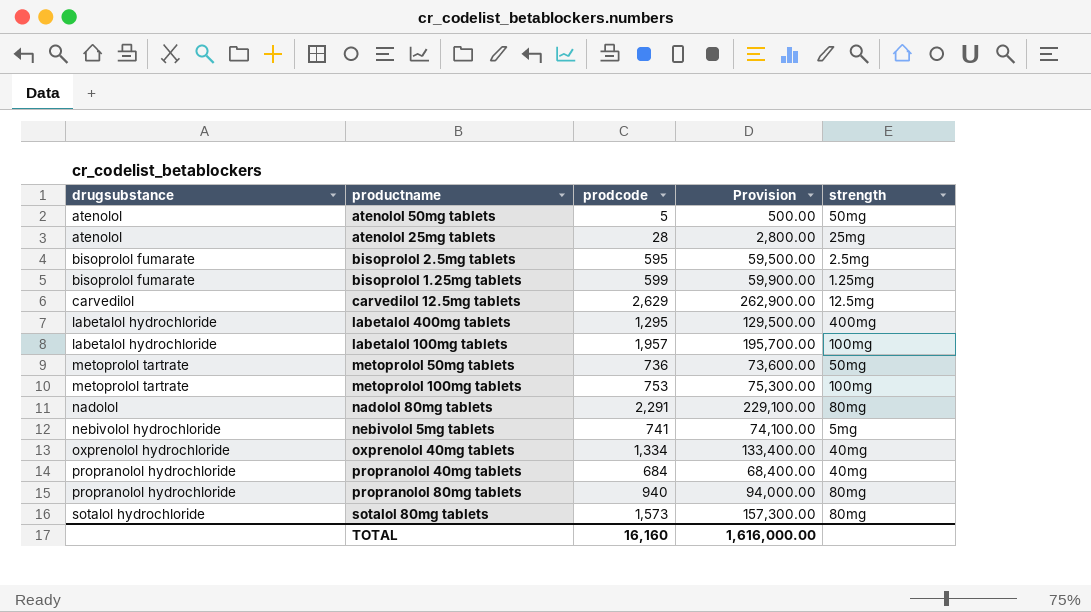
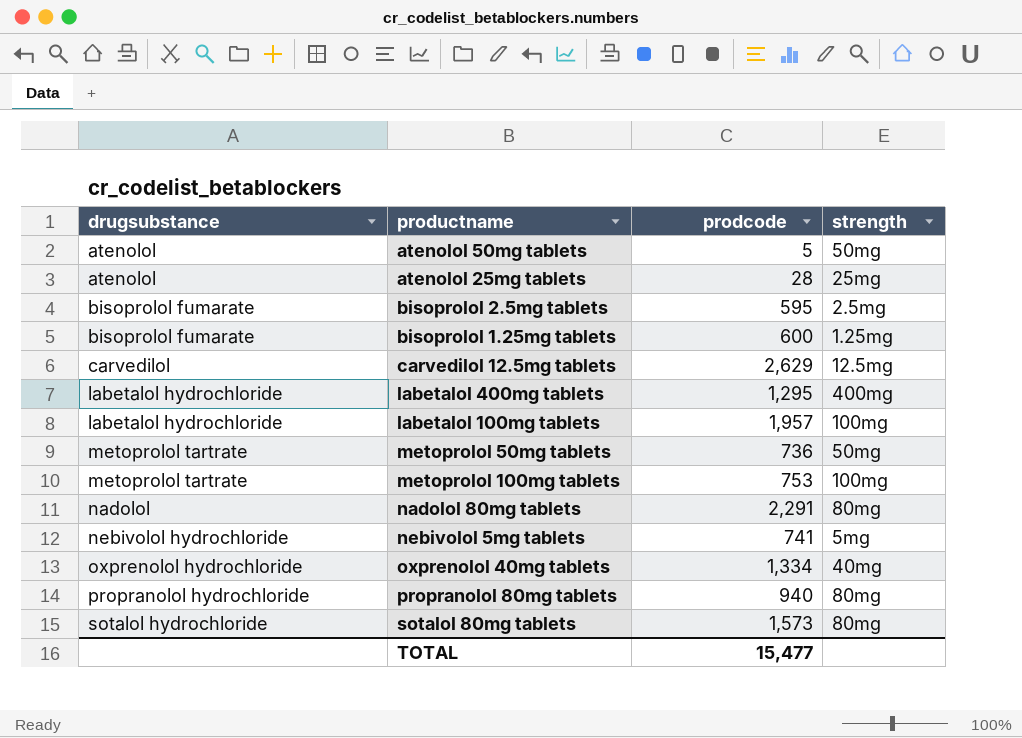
column Provision | formula: [prodcode] * 100 -> none
row propranolol 40mg tablets: propranolol hydrochloride | 684 | 68,400.00 | 40mg -> none
bisoprolol 1.25mg tablets | prodcode: 599 -> 600
TOTAL | prodcode: 16,160 -> 15,477

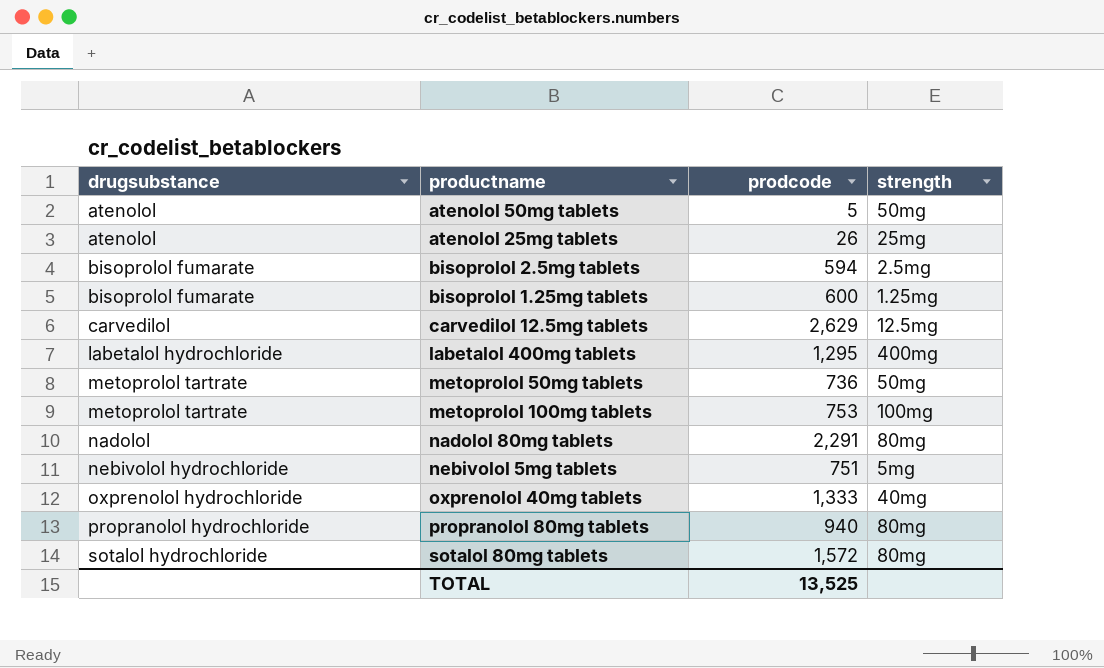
row labetalol 100mg tablets: labetalol hydrochloride | 1,957 | 100mg -> none
atenolol 25mg tablets | prodcode: 28 -> 26
bisoprolol 2.5mg tablets | prodcode: 595 -> 594
nebivolol 5mg tablets | prodcode: 741 -> 751
oxprenolol 40mg tablets | prodcode: 1,334 -> 1,333
sotalol 80mg tablets | prodcode: 1,573 -> 1,572
TOTAL | prodcode: 15,477 -> 13,525

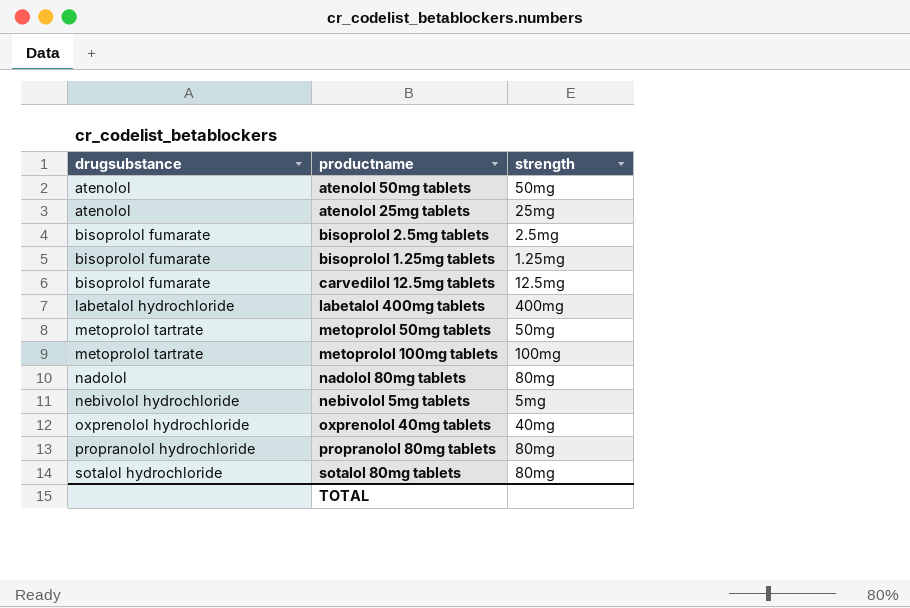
column prodcode | position: 3 -> none
carvedilol 12.5mg tablets | drugsubstance: carvedilol -> bisoprolol fumarate

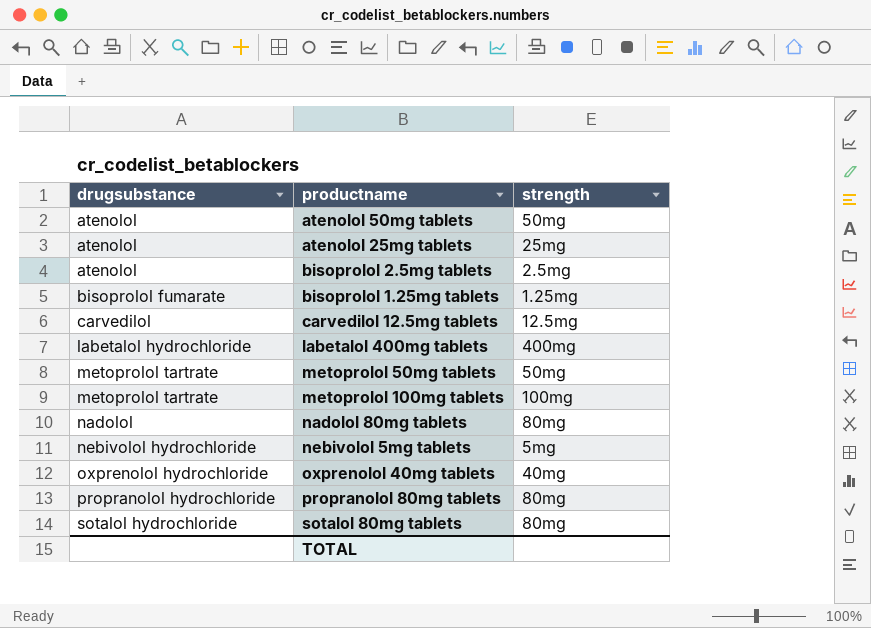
bisoprolol 2.5mg tablets | drugsubstance: bisoprolol fumarate -> atenolol
carvedilol 12.5mg tablets | drugsubstance: bisoprolol fumarate -> carvedilol

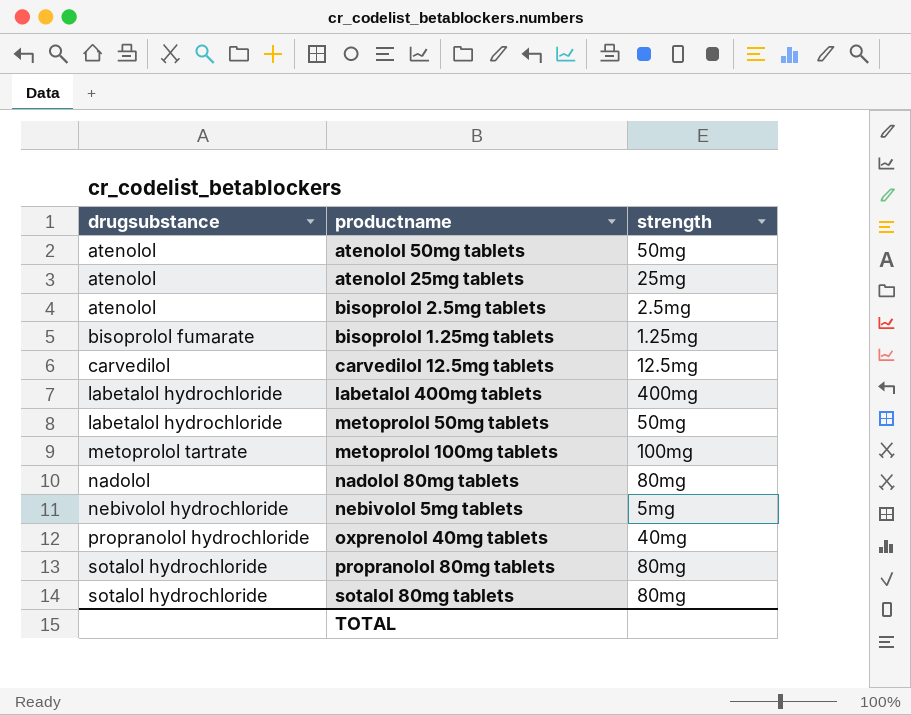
metoprolol 50mg tablets | drugsubstance: metoprolol tartrate -> labetalol hydrochloride
oxprenolol 40mg tablets | drugsubstance: oxprenolol hydrochloride -> propranolol hydrochloride
propranolol 80mg tablets | drugsubstance: propranolol hydrochloride -> sotalol hydrochloride

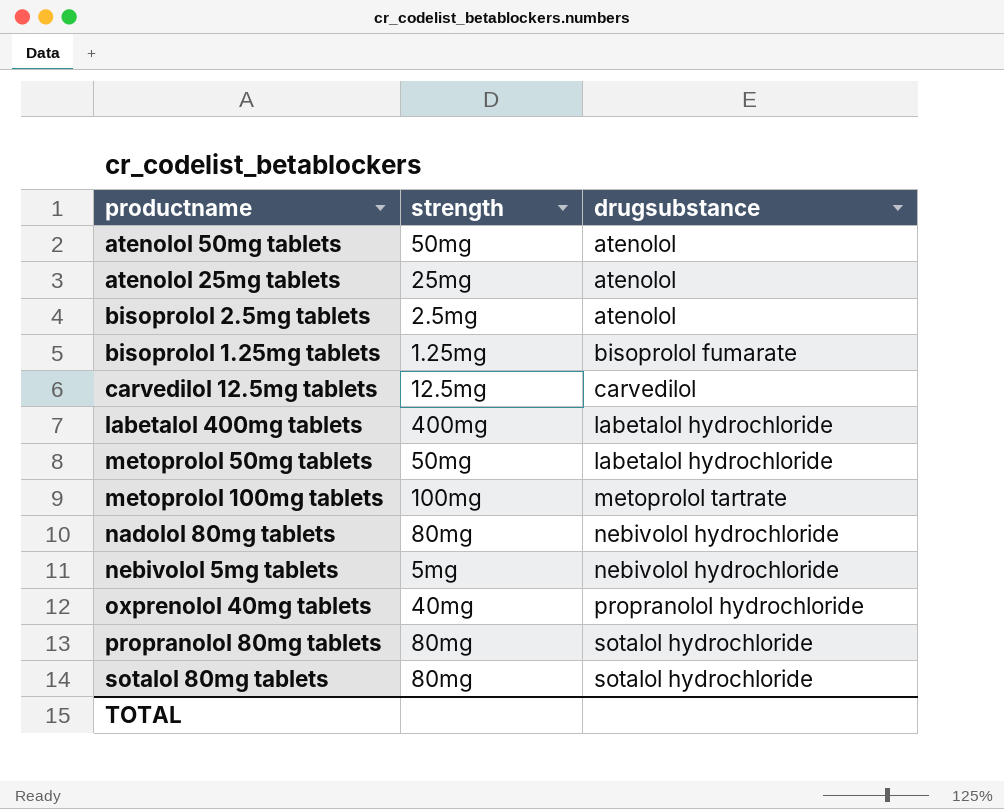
column drugsubstance | position: 1 -> 3
nadolol 80mg tablets | drugsubstance: nadolol -> nebivolol hydrochloride

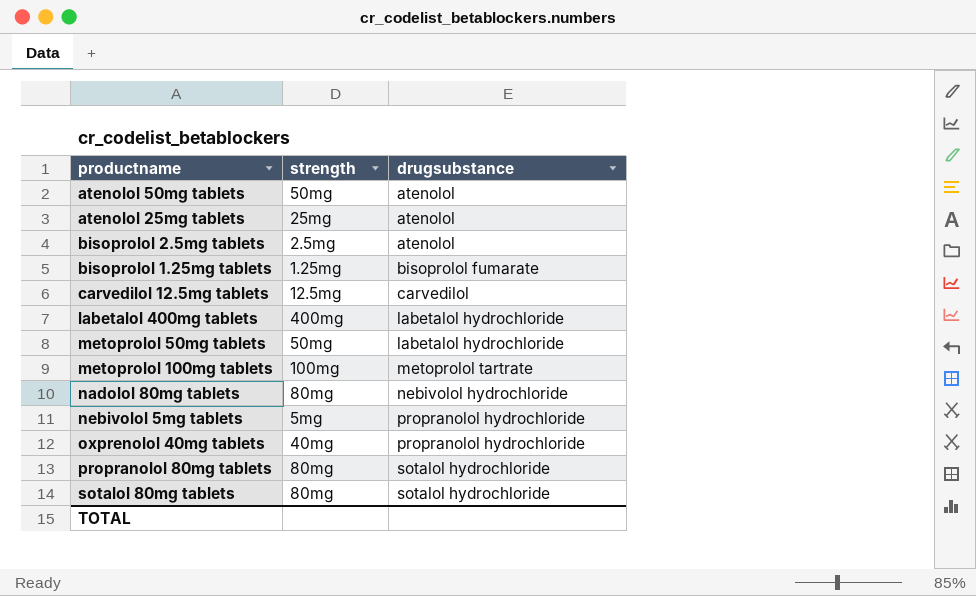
nebivolol 5mg tablets | drugsubstance: nebivolol hydrochloride -> propranolol hydrochloride

